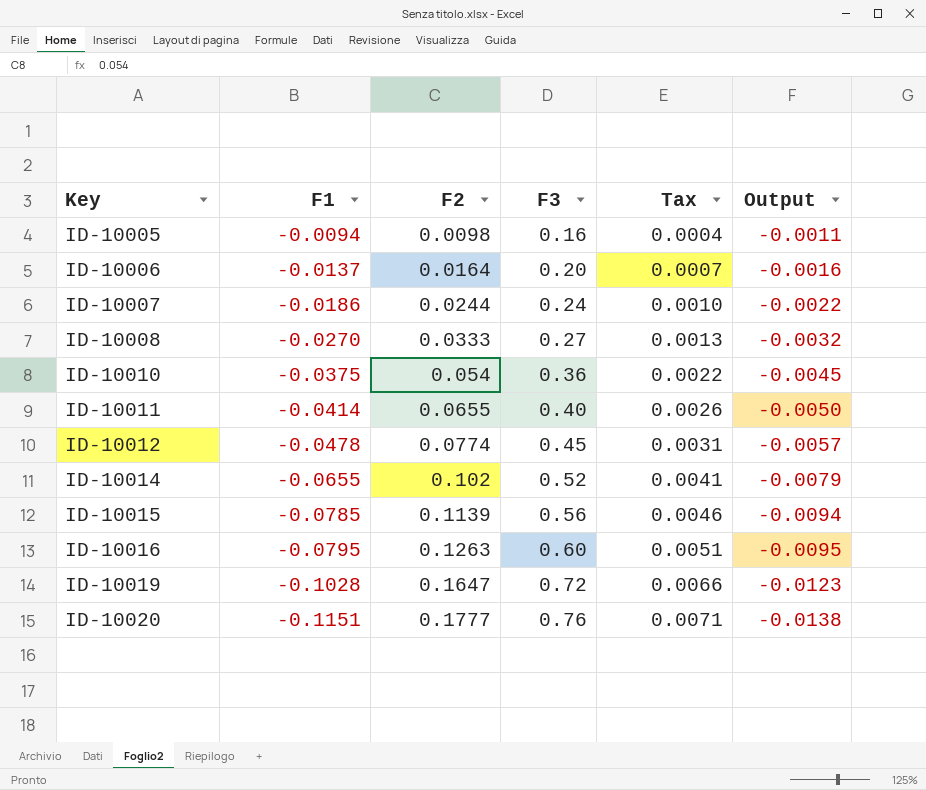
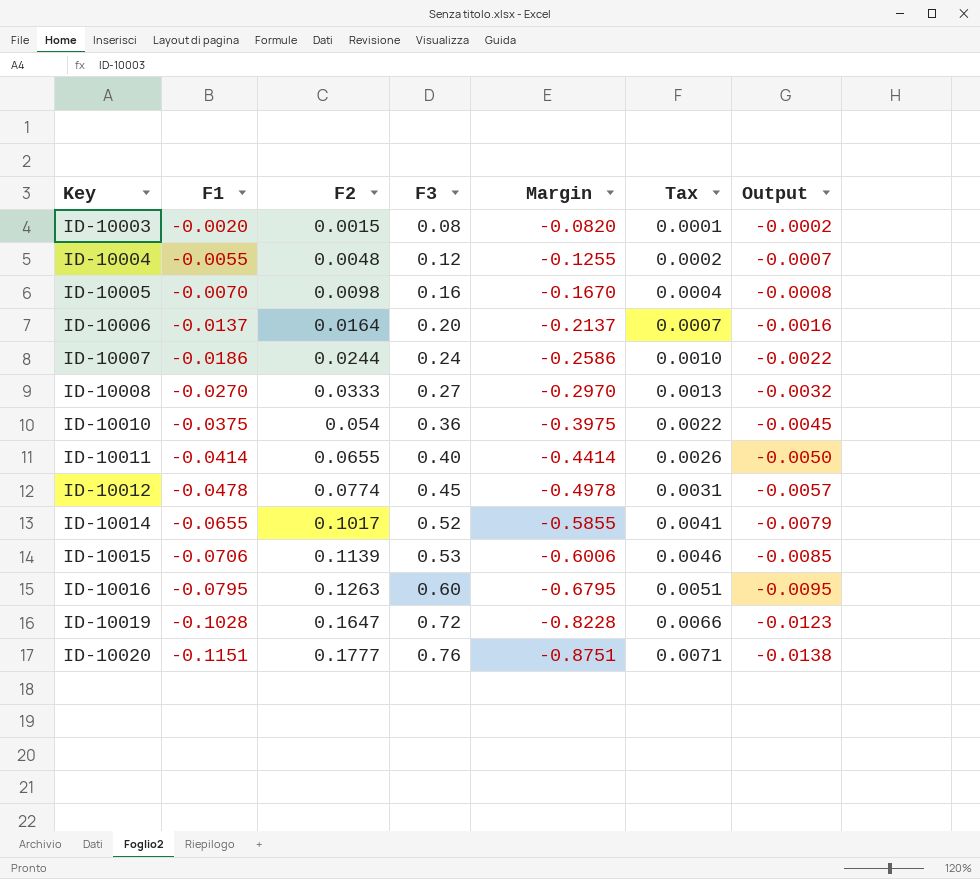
column Margin | formula: none -> [F1] - [F3]
row ID-10003: none -> -0.0020 | 0.0015 | 0.08 | -0.0820 | 0.0001 | -0.0002
row ID-10004: none -> -0.0055 | 0.0048 | 0.12 | -0.1255 | 0.0002 | -0.0007
ID-10005 | F1: -0.0094 -> -0.0070
ID-10005 | Output: -0.0011 -> -0.0008
ID-10014 | F2: 0.102 -> 0.1017
ID-10015 | F1: -0.0785 -> -0.0706
ID-10015 | F3: 0.56 -> 0.53
ID-10015 | Output: -0.0094 -> -0.0085

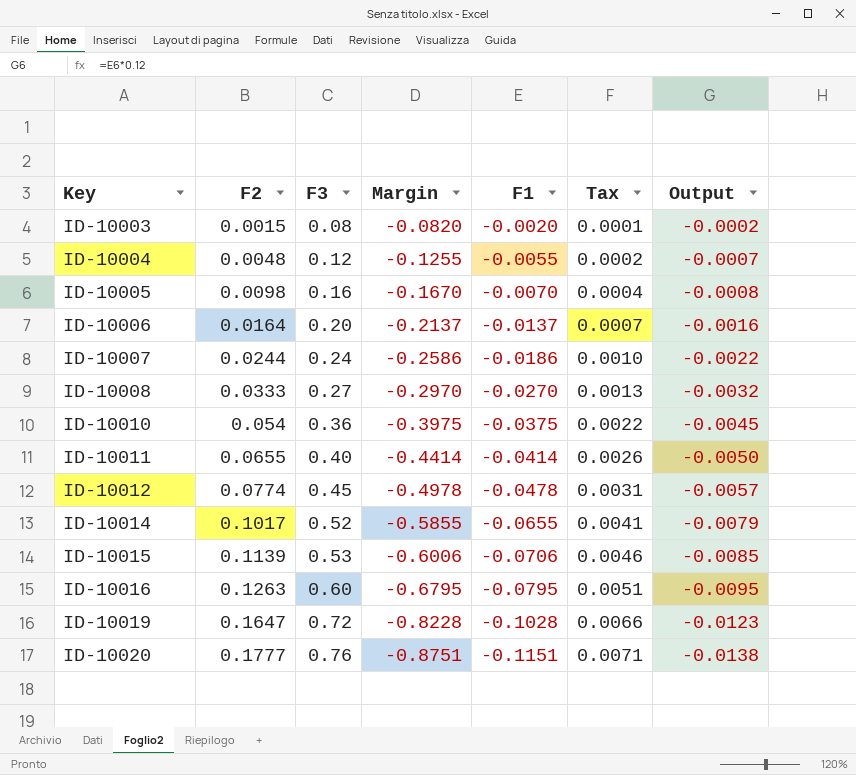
column F1 | position: 2 -> 5

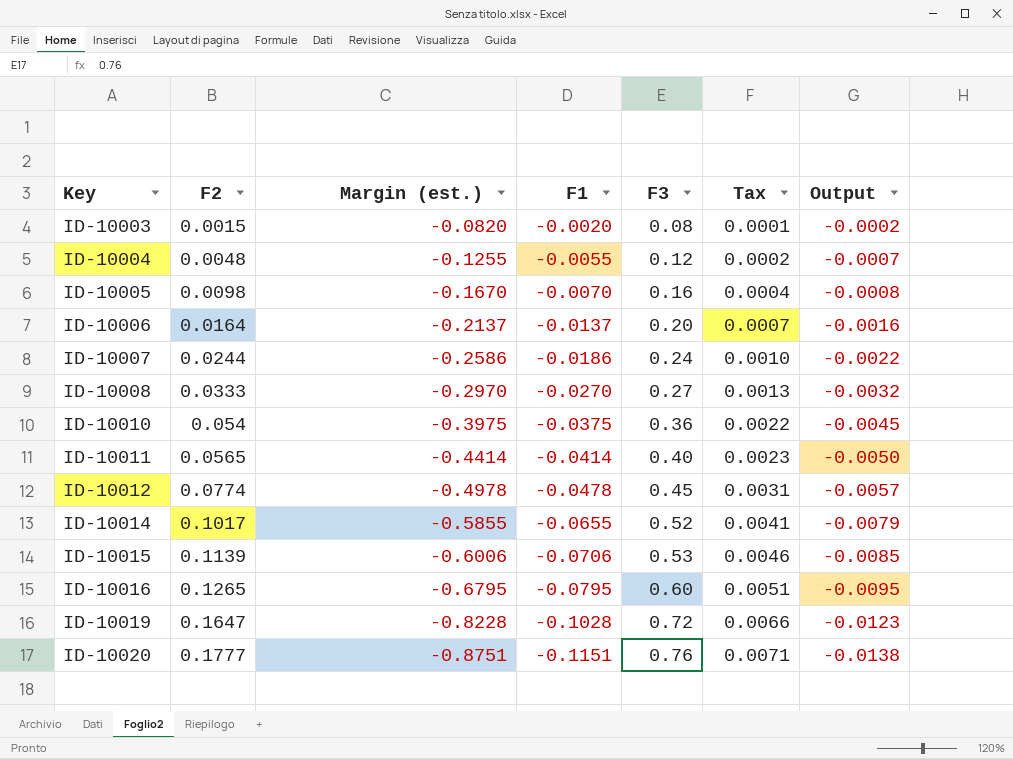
column name: Margin -> Margin (est.)
column F3 | position: 3 -> 5
ID-10011 | F2: 0.0655 -> 0.0565
ID-10011 | Tax: 0.0026 -> 0.0023
ID-10016 | F2: 0.1263 -> 0.1265

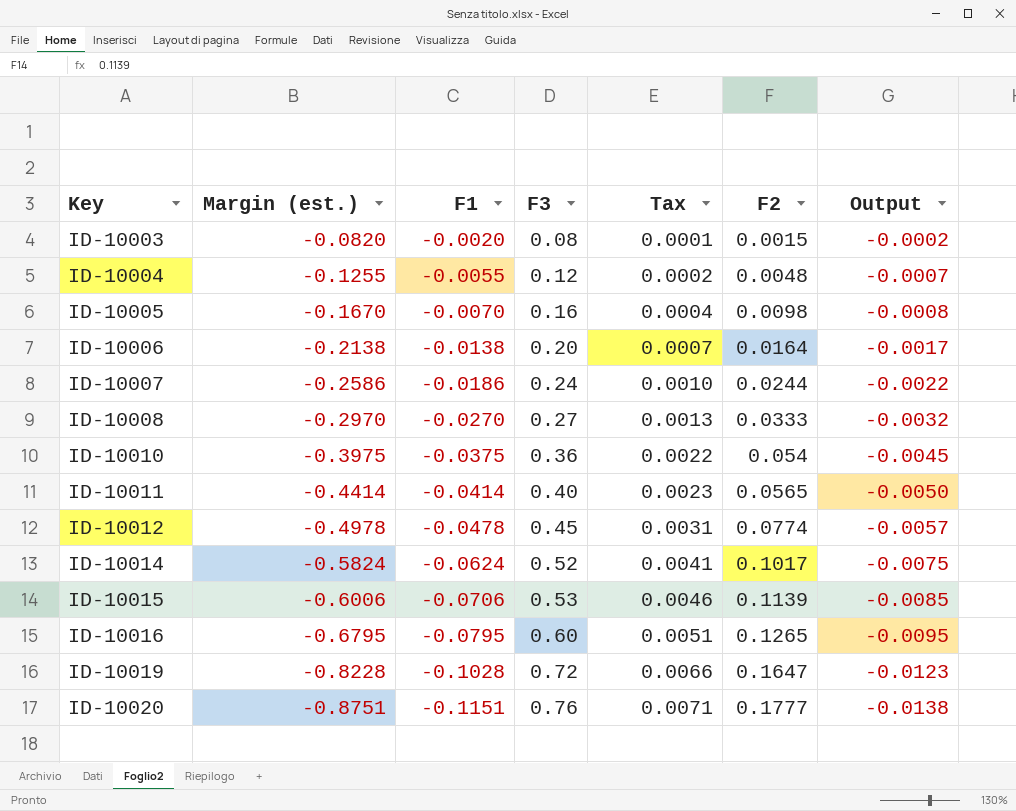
column F2 | position: 2 -> 6
ID-10006 | Margin (est.): -0.2137 -> -0.2138
ID-10006 | F1: -0.0137 -> -0.0138
ID-10006 | Output: -0.0016 -> -0.0017
ID-10014 | Margin (est.): -0.5855 -> -0.5824
ID-10014 | F1: -0.0655 -> -0.0624
ID-10014 | Output: -0.0079 -> -0.0075

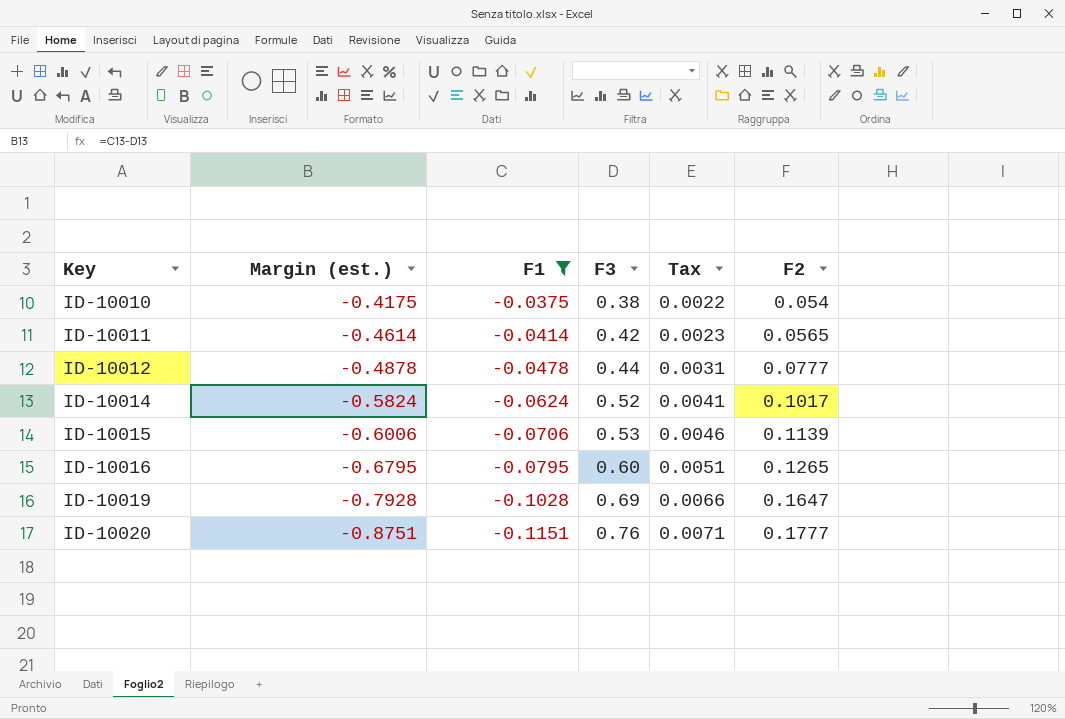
filter: none -> F1 <= -0.0375
column Output | formula: [F1] * 0.12 -> none
ID-10010 | Margin (est.): -0.3975 -> -0.4175
ID-10010 | F3: 0.36 -> 0.38
ID-10011 | Margin (est.): -0.4414 -> -0.4614
ID-10011 | F3: 0.40 -> 0.42
ID-10012 | Margin (est.): -0.4978 -> -0.4878
ID-10012 | F3: 0.45 -> 0.44
ID-10012 | F2: 0.0774 -> 0.0777
ID-10019 | Margin (est.): -0.8228 -> -0.7928
ID-10019 | F3: 0.72 -> 0.69

